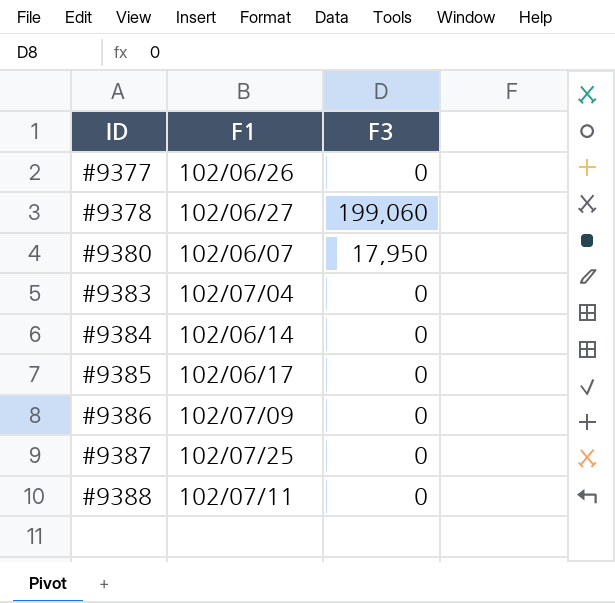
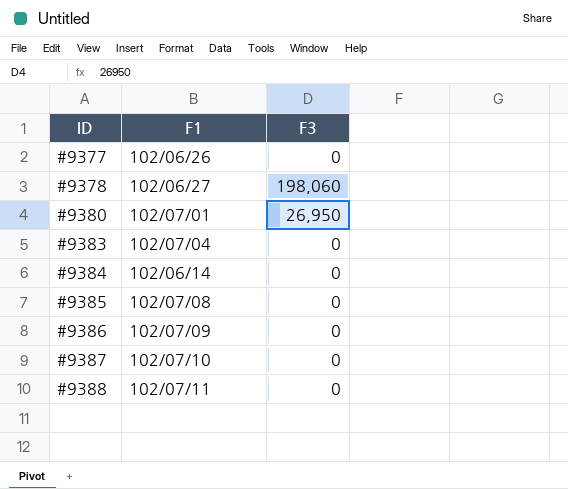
#9378 | F3: 199,060 -> 198,060
#9380 | F1: 102/06/07 -> 102/07/01
#9380 | F3: 17,950 -> 26,950
#9385 | F1: 102/06/17 -> 102/07/08
#9387 | F1: 102/07/25 -> 102/07/10

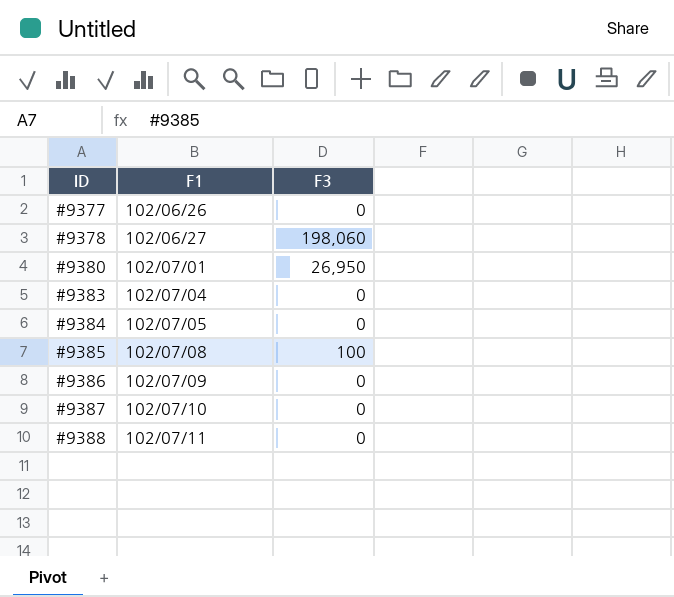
#9384 | F1: 102/06/14 -> 102/07/05
#9385 | F3: 0 -> 100

